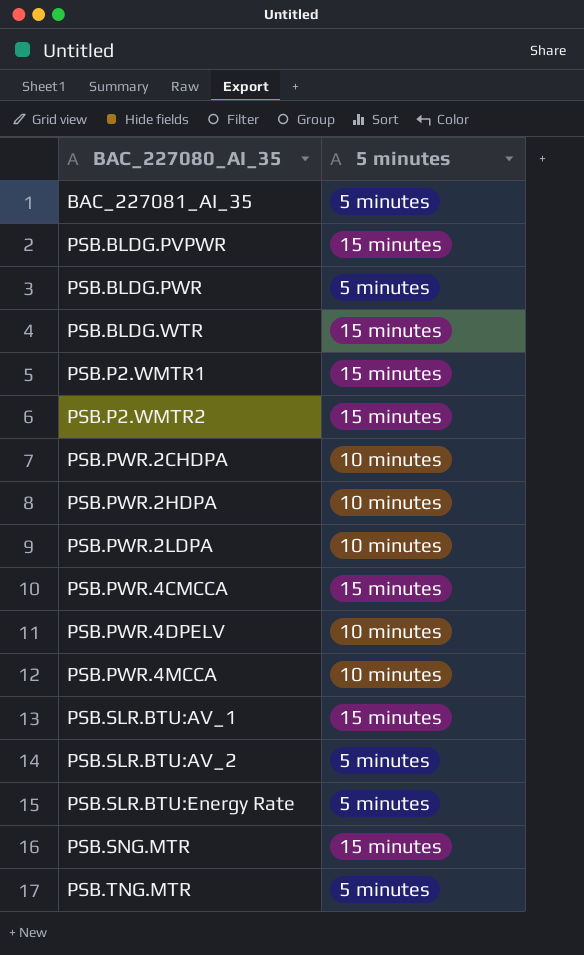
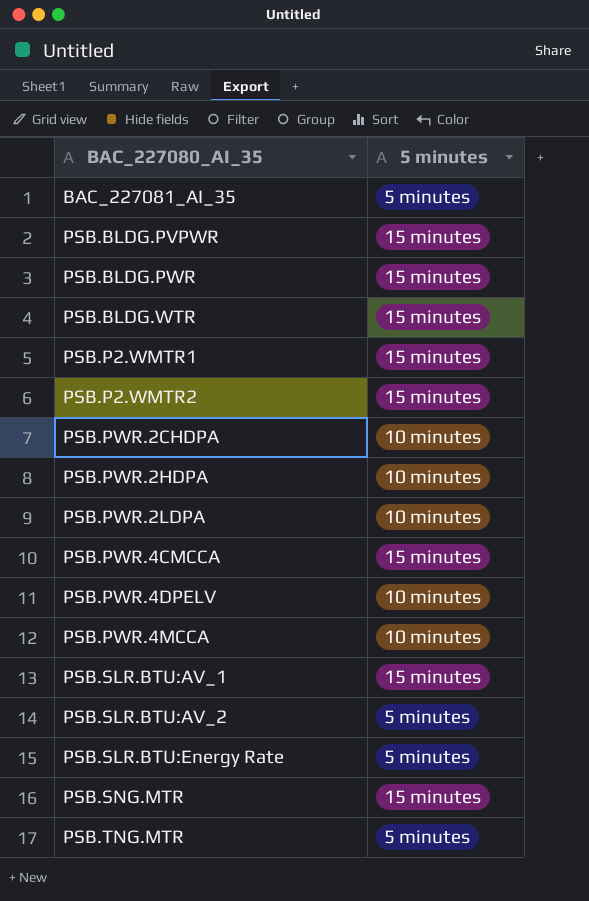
PSB.BLDG.PWR | 5 minutes: 5 minutes -> 15 minutes

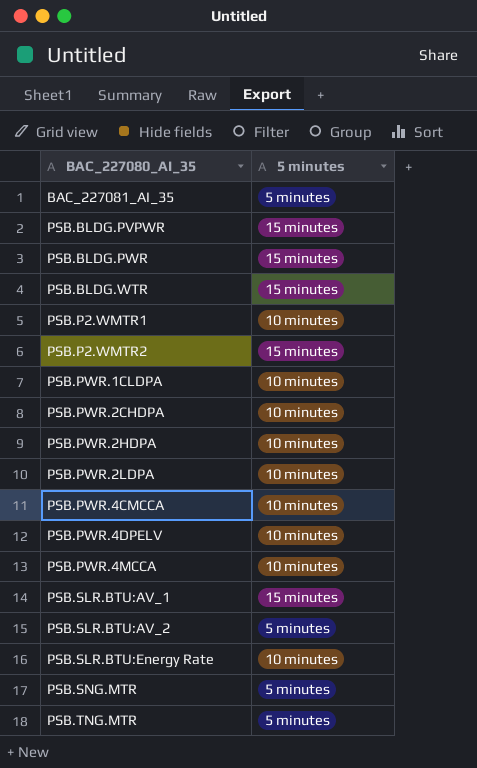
PSB.P2.WMTR1 | 5 minutes: 15 minutes -> 10 minutes
row PSB.PWR.1CLDPA: none -> 10 minutes
PSB.PWR.4CMCCA | 5 minutes: 15 minutes -> 10 minutes
PSB.SLR.BTU:Energy Rate | 5 minutes: 5 minutes -> 10 minutes
PSB.SNG.MTR | 5 minutes: 15 minutes -> 5 minutes

